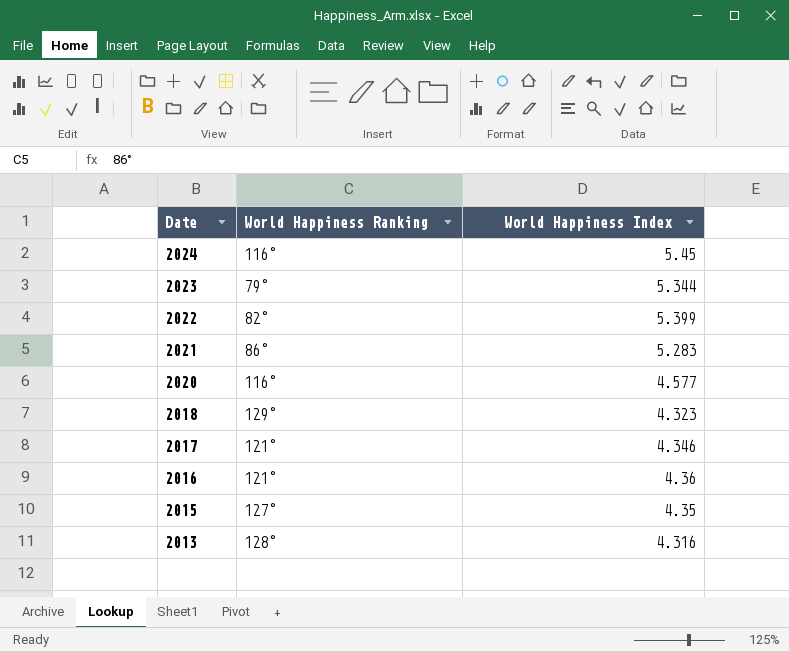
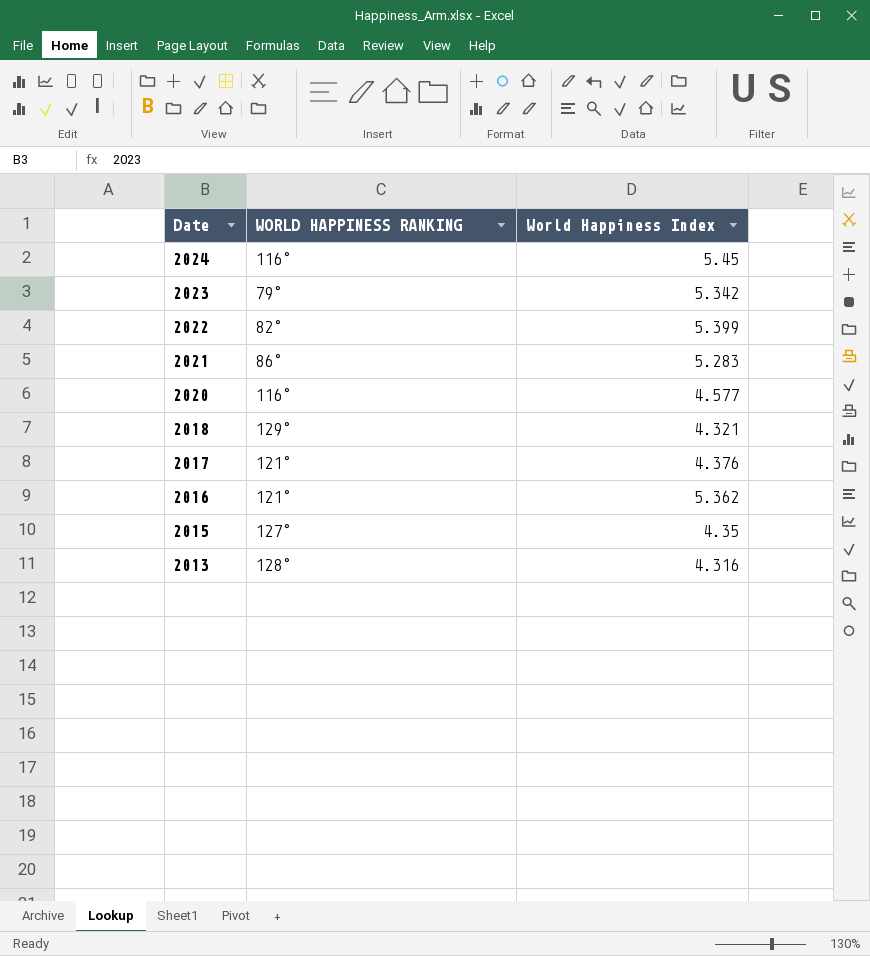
column name: World Happiness Ranking -> WORLD HAPPINESS RANKING
2023 | World Happiness Index: 5.344 -> 5.342
2018 | World Happiness Index: 4.323 -> 4.321
2017 | World Happiness Index: 4.346 -> 4.376
2016 | World Happiness Index: 4.36 -> 5.362

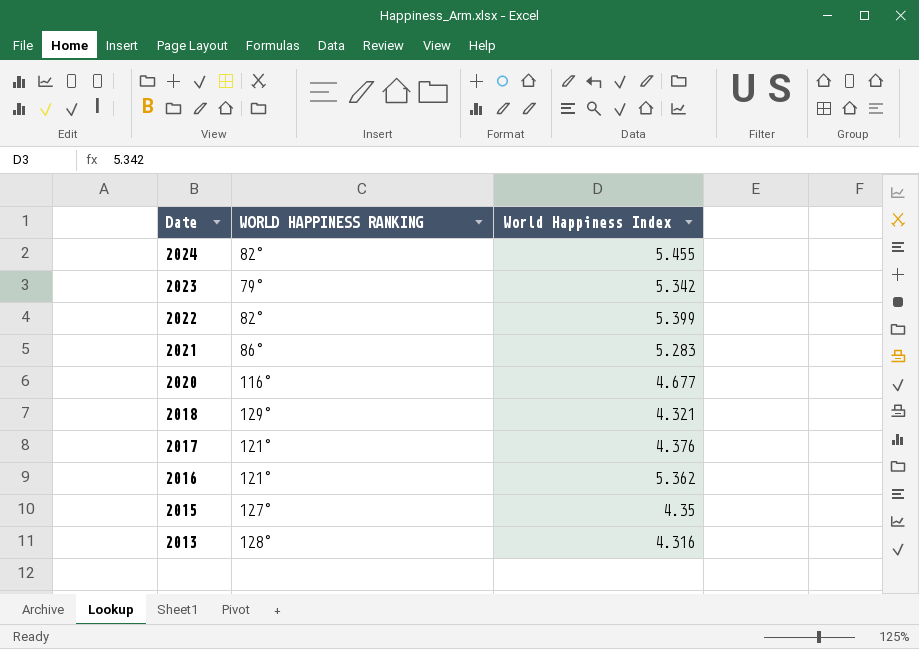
2024 | WORLD HAPPINESS RANKING: 116° -> 82°
2024 | World Happiness Index: 5.45 -> 5.455
2020 | World Happiness Index: 4.577 -> 4.677

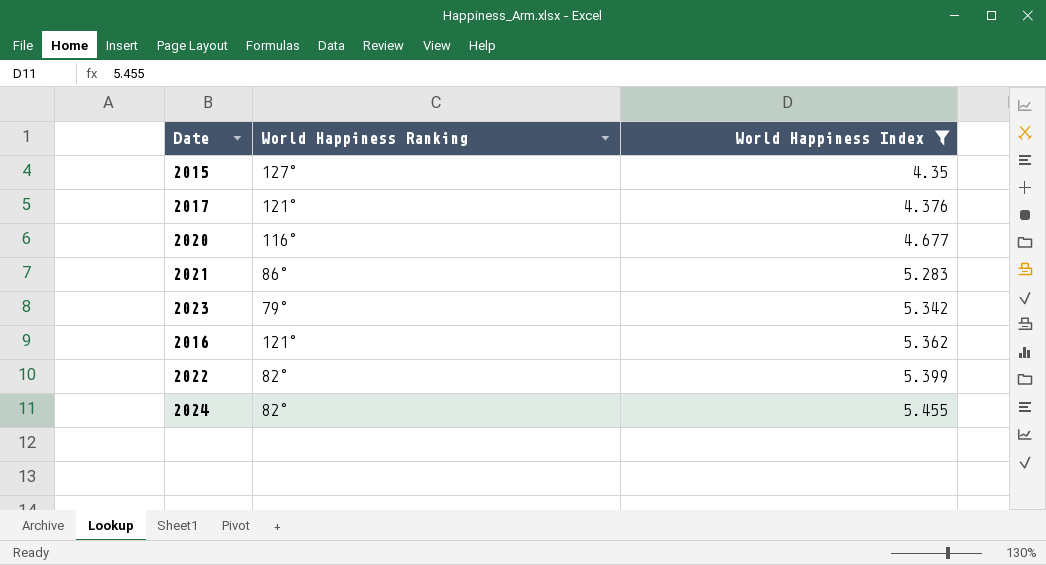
filter: none -> World Happiness Index >= 4.35
row order: Date descending -> World Happiness Index ascending
column name: WORLD HAPPINESS RANKING -> World Happiness Ranking

